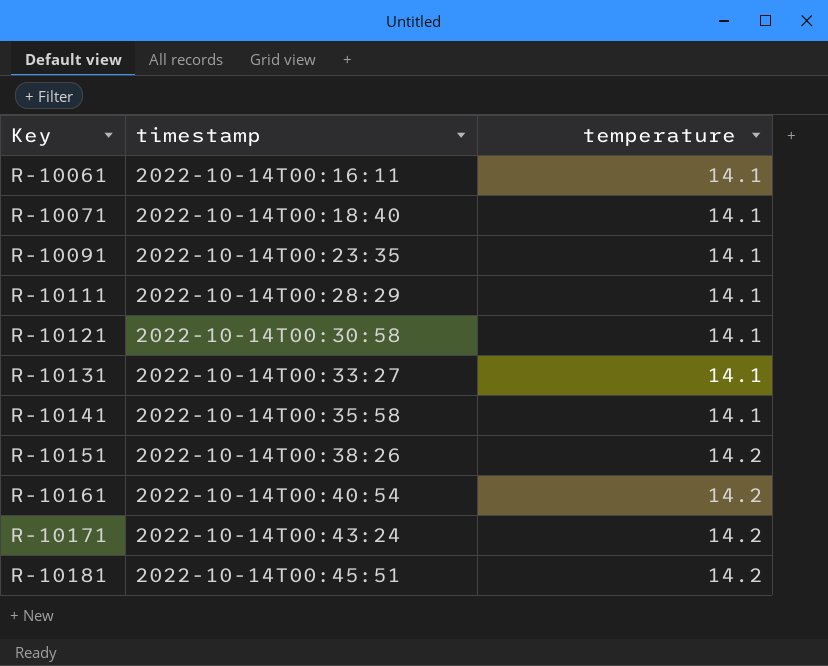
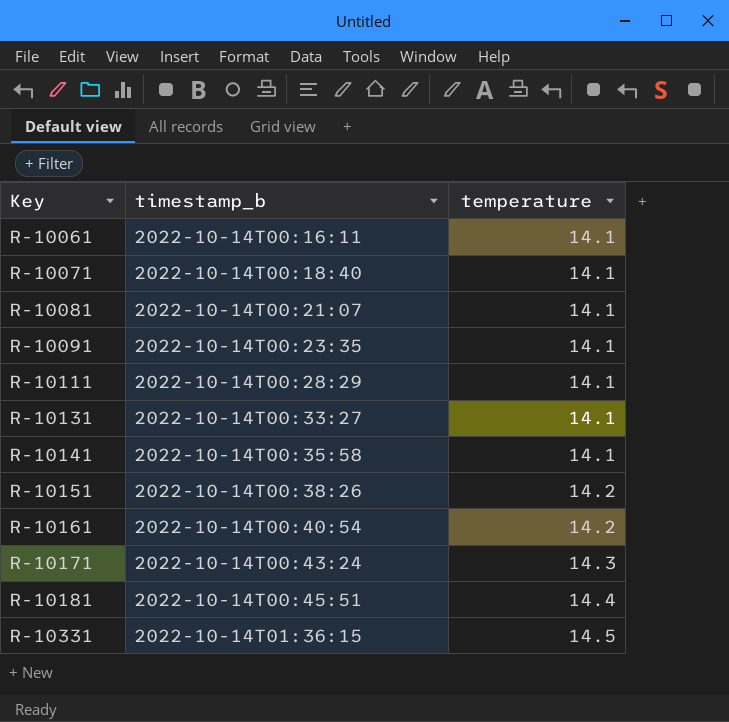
column name: timestamp -> timestamp_b
row R-10121: 2022-10-14T00:30:58 | 14.1 -> none
row R-10081: none -> 2022-10-14T00:21:07 | 14.1
R-10171 | temperature: 14.2 -> 14.3
R-10181 | temperature: 14.2 -> 14.4
row R-10331: none -> 2022-10-14T01:36:15 | 14.5

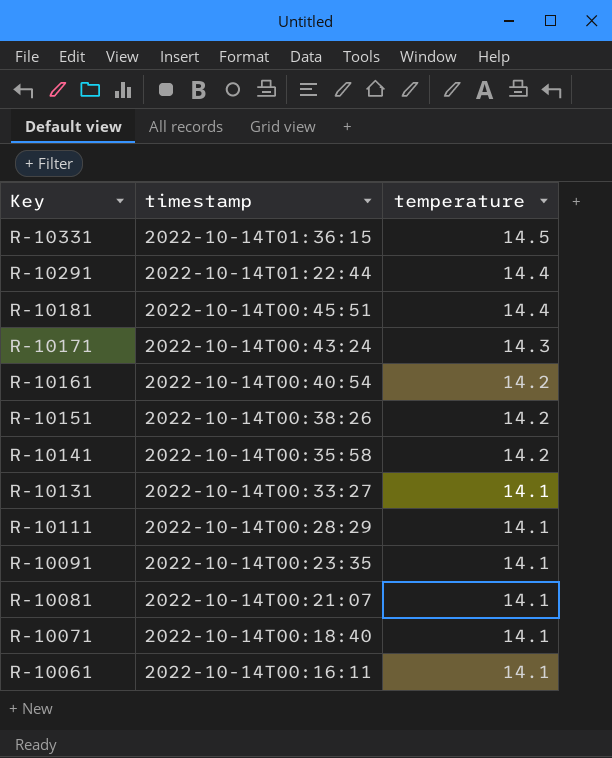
row order: Key ascending -> Key descending
column name: timestamp_b -> timestamp
row R-10291: none -> 2022-10-14T01:22:44 | 14.4
R-10141 | temperature: 14.1 -> 14.2

